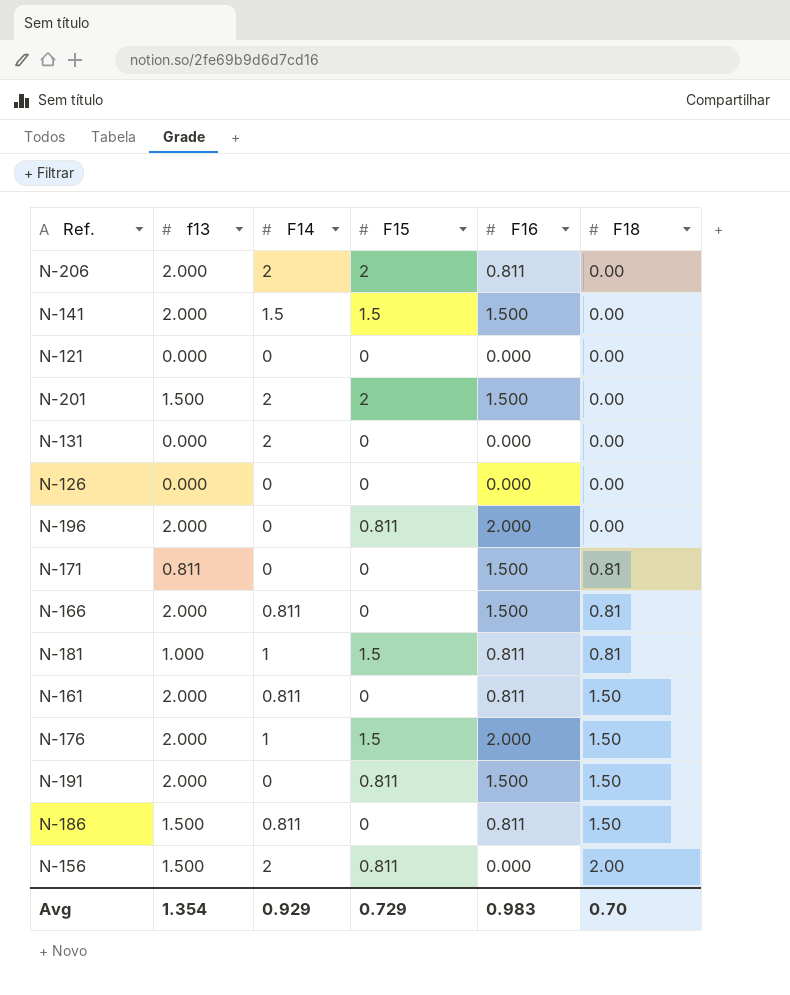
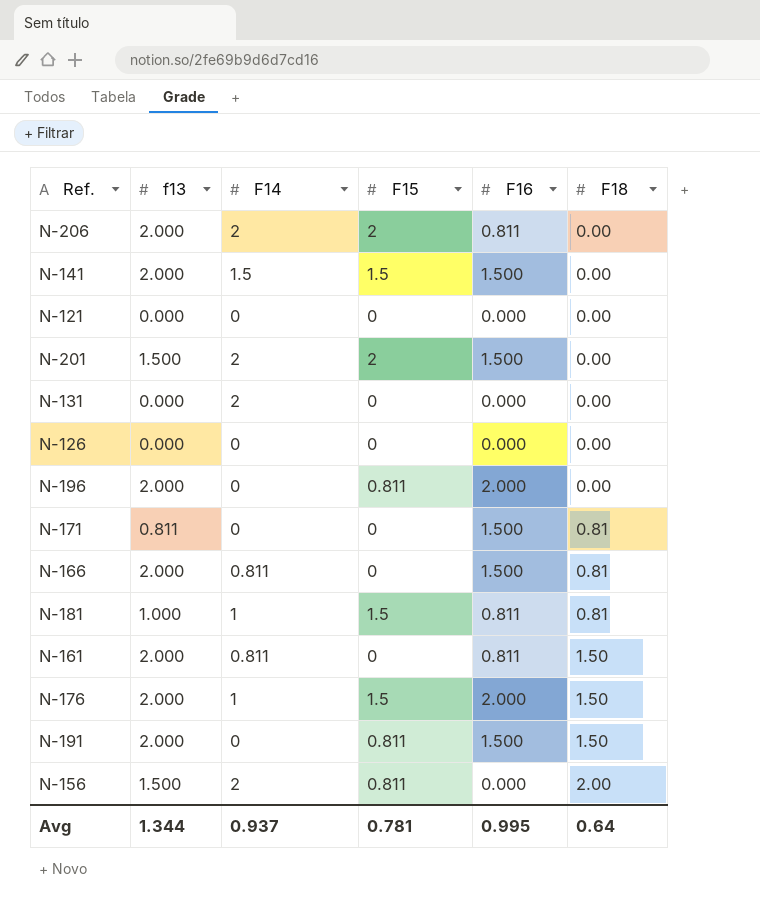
row N-186: 1.500 | 0.811 | 0 | 0.811 | 1.50 -> none
Avg | f13: 1.354 -> 1.344
Avg | F14: 0.929 -> 0.937
Avg | F15: 0.729 -> 0.781
Avg | F16: 0.983 -> 0.995
Avg | F18: 0.70 -> 0.64

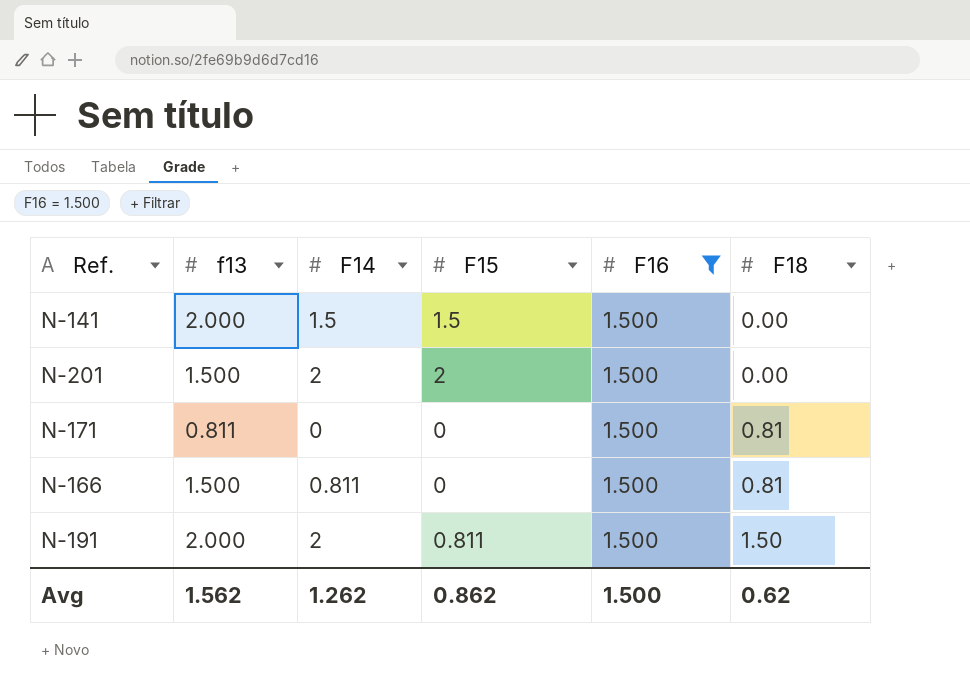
filter: none -> F16 = 1.500
N-166 | f13: 2.000 -> 1.500
N-191 | F14: 0 -> 2
Avg | f13: 1.344 -> 1.562
Avg | F14: 0.937 -> 1.262
Avg | F15: 0.781 -> 0.862
Avg | F16: 0.995 -> 1.500
Avg | F18: 0.64 -> 0.62

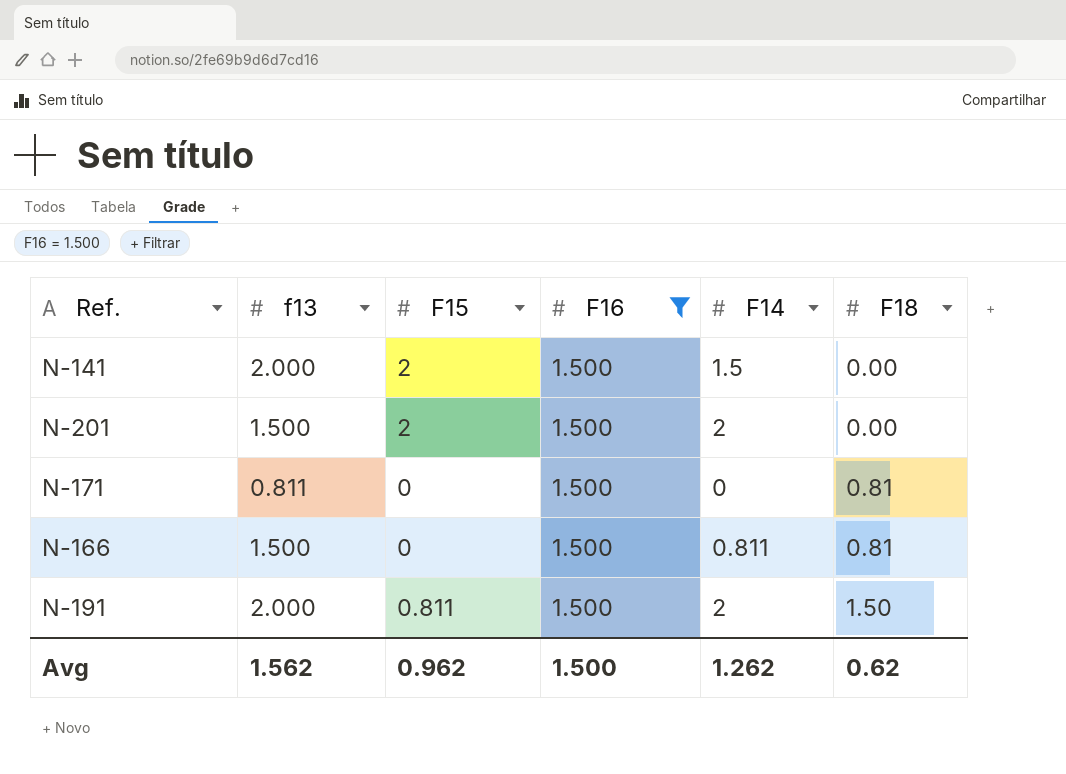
column F14 | position: 3 -> 5
N-141 | F15: 1.5 -> 2
Avg | F15: 0.862 -> 0.962

